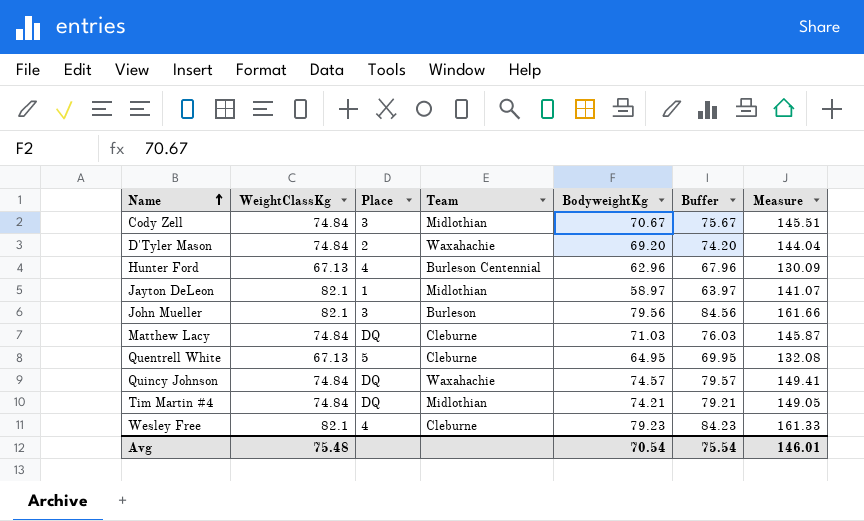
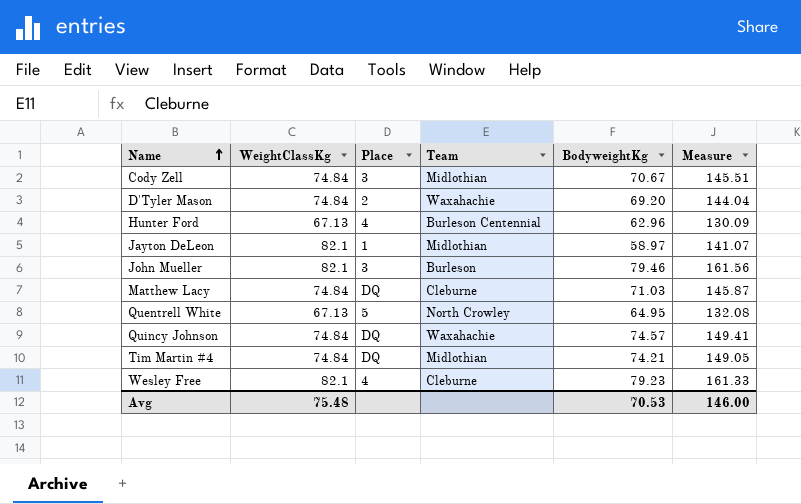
column Buffer | formula: [BodyweightKg] + 5 -> none
John Mueller | BodyweightKg: 79.56 -> 79.46
John Mueller | Measure: 161.66 -> 161.56
Quentrell White | Team: Cleburne -> North Crowley
Avg | BodyweightKg: 70.54 -> 70.53
Avg | Measure: 146.01 -> 146.00

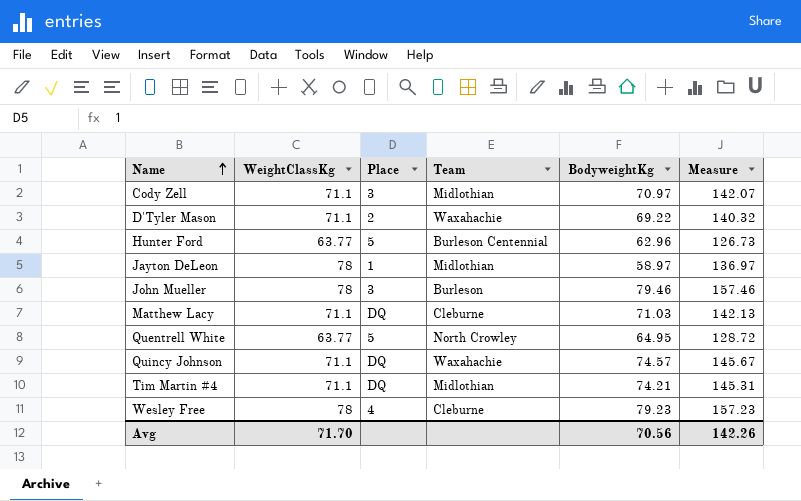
Cody Zell | WeightClassKg: 74.84 -> 71.1
Cody Zell | BodyweightKg: 70.67 -> 70.97
Cody Zell | Measure: 145.51 -> 142.07
D'Tyler Mason | WeightClassKg: 74.84 -> 71.1
D'Tyler Mason | BodyweightKg: 69.20 -> 69.22
D'Tyler Mason | Measure: 144.04 -> 140.32
Hunter Ford | WeightClassKg: 67.13 -> 63.77
Hunter Ford | Place: 4 -> 5
Hunter Ford | Measure: 130.09 -> 126.73
Jayton DeLeon | WeightClassKg: 82.1 -> 78
Jayton DeLeon | Measure: 141.07 -> 136.97
John Mueller | WeightClassKg: 82.1 -> 78
John Mueller | Measure: 161.56 -> 157.46
Matthew Lacy | WeightClassKg: 74.84 -> 71.1
Matthew Lacy | Measure: 145.87 -> 142.13
Quentrell White | WeightClassKg: 67.13 -> 63.77
Quentrell White | Measure: 132.08 -> 128.72
Quincy Johnson | WeightClassKg: 74.84 -> 71.1
Quincy Johnson | Measure: 149.41 -> 145.67
Tim Martin #4 | WeightClassKg: 74.84 -> 71.1
Tim Martin #4 | Measure: 149.05 -> 145.31
Wesley Free | WeightClassKg: 82.1 -> 78
Wesley Free | Measure: 161.33 -> 157.23
Avg | WeightClassKg: 75.48 -> 71.70
Avg | BodyweightKg: 70.53 -> 70.56
Avg | Measure: 146.00 -> 142.26

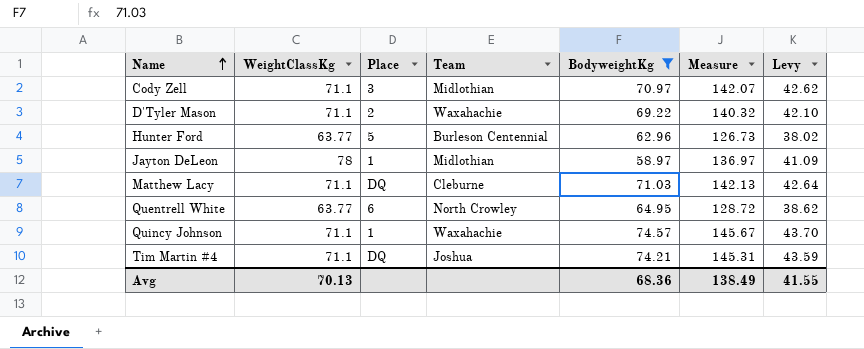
filter: none -> BodyweightKg <= 74.57
column Levy | formula: none -> [Measure] * 0.3
Quentrell White | Place: 5 -> 6
Quincy Johnson | Place: DQ -> 1
Tim Martin #4 | Team: Midlothian -> Joshua
Avg | WeightClassKg: 71.70 -> 70.13
Avg | BodyweightKg: 70.56 -> 68.36
Avg | Measure: 142.26 -> 138.49

